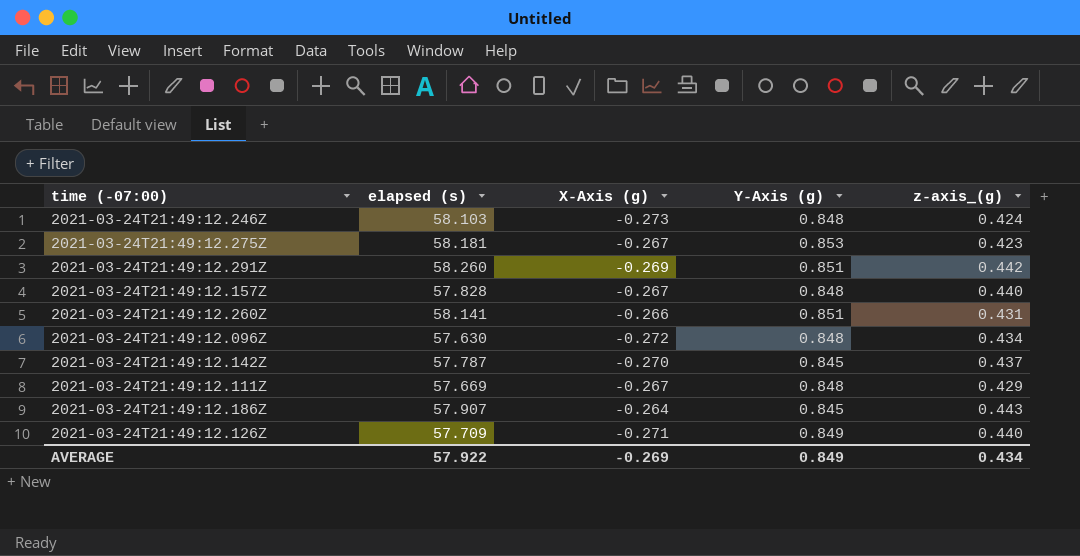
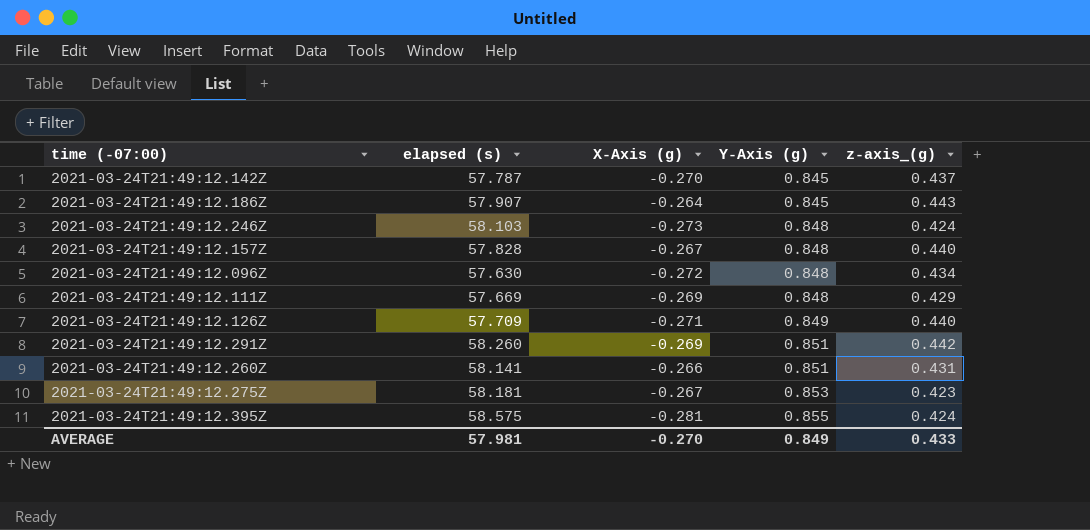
row order: none -> Y-Axis (g) ascending
2021-03-24T21:49:12.111Z | X-Axis (g): -0.267 -> -0.269
row 2021-03-24T21:49:12.395Z: none -> 58.575 | -0.281 | 0.855 | 0.424
AVERAGE | elapsed (s): 57.922 -> 57.981
AVERAGE | X-Axis (g): -0.269 -> -0.270
AVERAGE | z-axis_(g): 0.434 -> 0.433

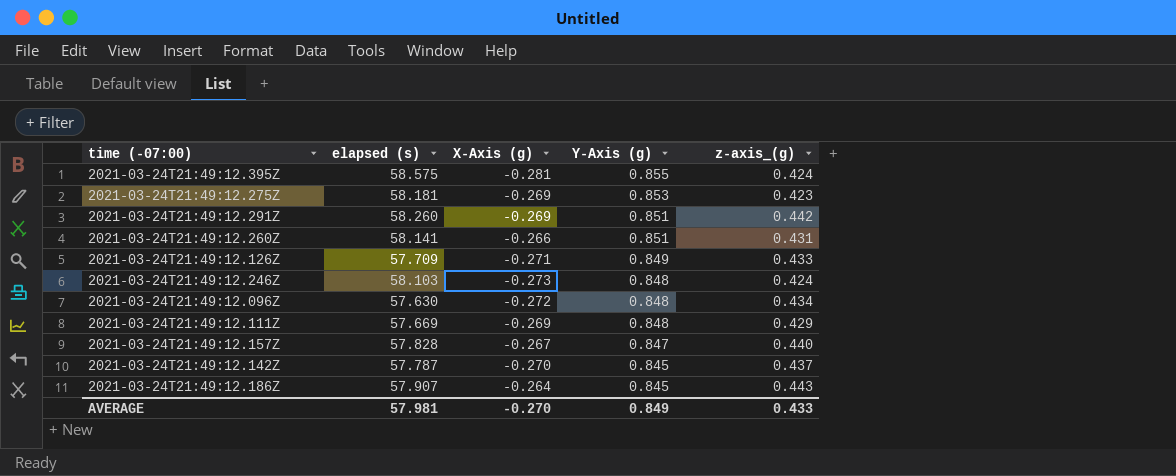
row order: Y-Axis (g) ascending -> Y-Axis (g) descending
2021-03-24T21:49:12.275Z | X-Axis (g): -0.267 -> -0.269
2021-03-24T21:49:12.126Z | z-axis_(g): 0.440 -> 0.433
2021-03-24T21:49:12.157Z | Y-Axis (g): 0.848 -> 0.847

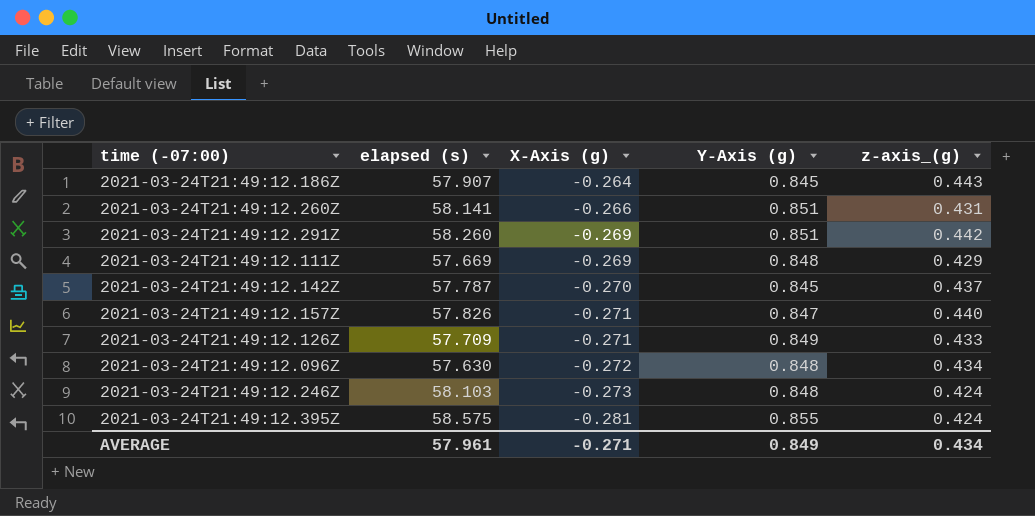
row order: Y-Axis (g) descending -> X-Axis (g) descending
row 2021-03-24T21:49:12.275Z: 58.181 | -0.269 | 0.853 | 0.423 -> none
2021-03-24T21:49:12.157Z | elapsed (s): 57.828 -> 57.826
2021-03-24T21:49:12.157Z | X-Axis (g): -0.267 -> -0.271
AVERAGE | elapsed (s): 57.981 -> 57.961
AVERAGE | X-Axis (g): -0.270 -> -0.271
AVERAGE | z-axis_(g): 0.433 -> 0.434

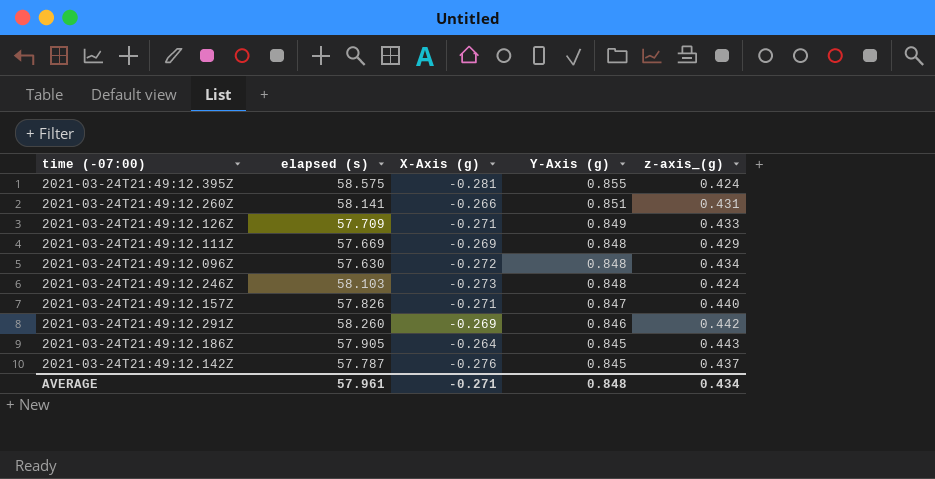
row order: X-Axis (g) descending -> Y-Axis (g) descending
2021-03-24T21:49:12.291Z | Y-Axis (g): 0.851 -> 0.846
2021-03-24T21:49:12.186Z | elapsed (s): 57.907 -> 57.905
2021-03-24T21:49:12.142Z | X-Axis (g): -0.270 -> -0.276
AVERAGE | Y-Axis (g): 0.849 -> 0.848

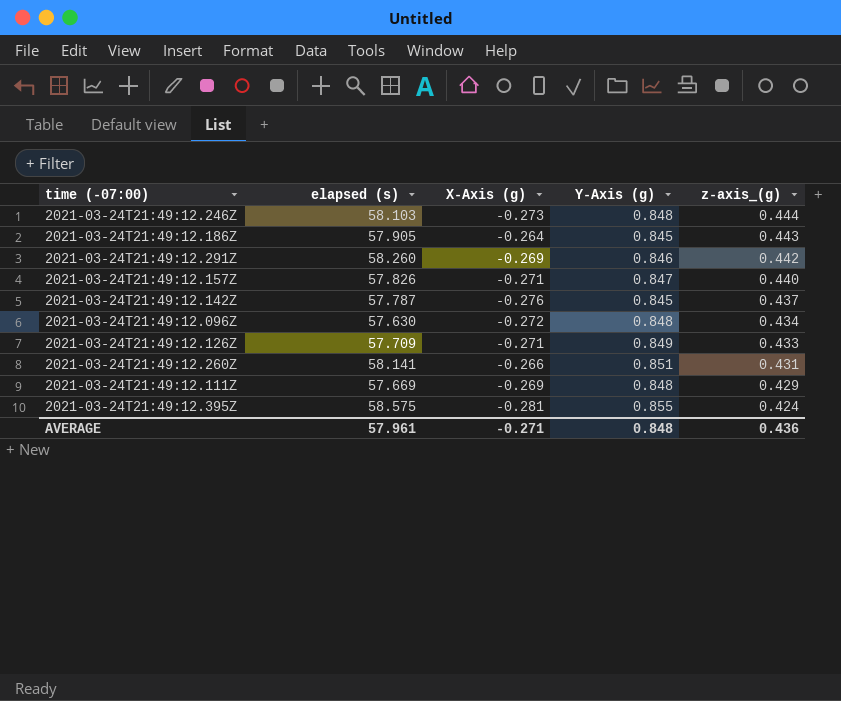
row order: Y-Axis (g) descending -> z-axis_(g) descending
2021-03-24T21:49:12.246Z | z-axis_(g): 0.424 -> 0.444
AVERAGE | z-axis_(g): 0.434 -> 0.436

